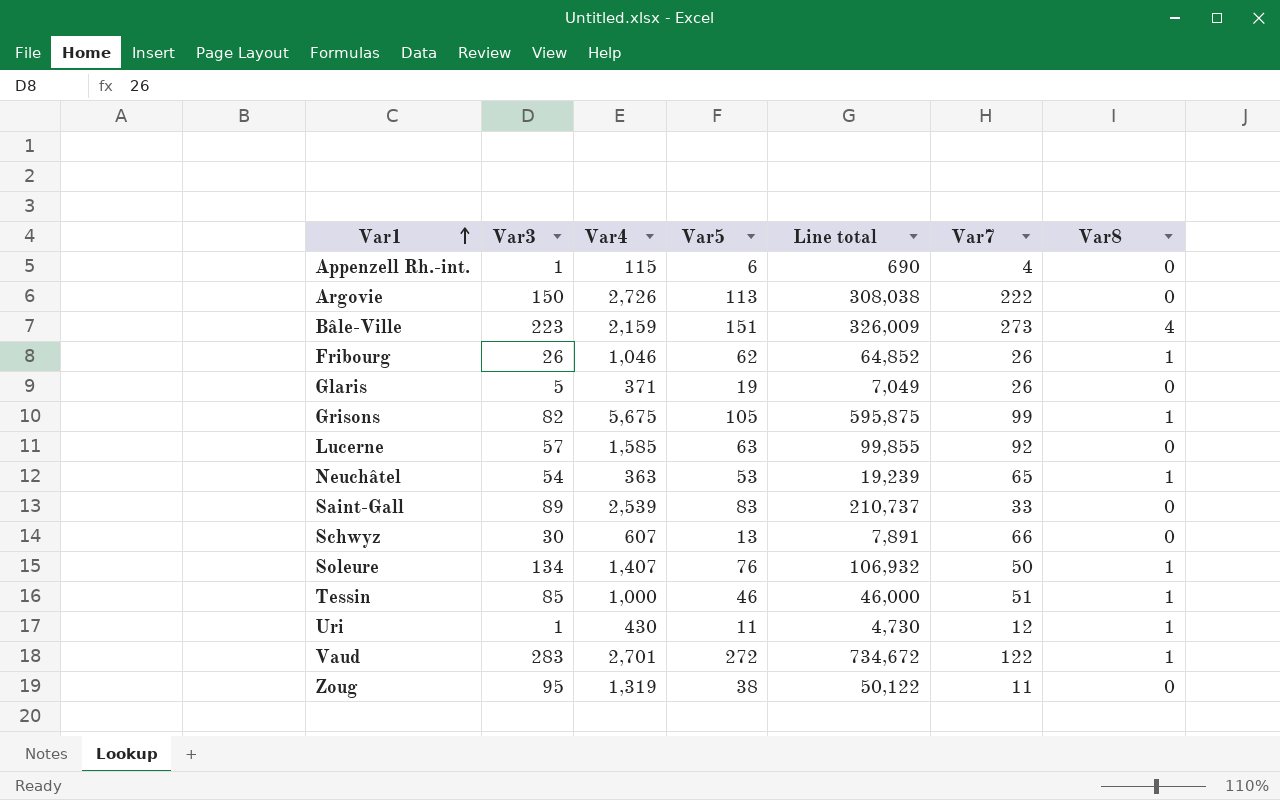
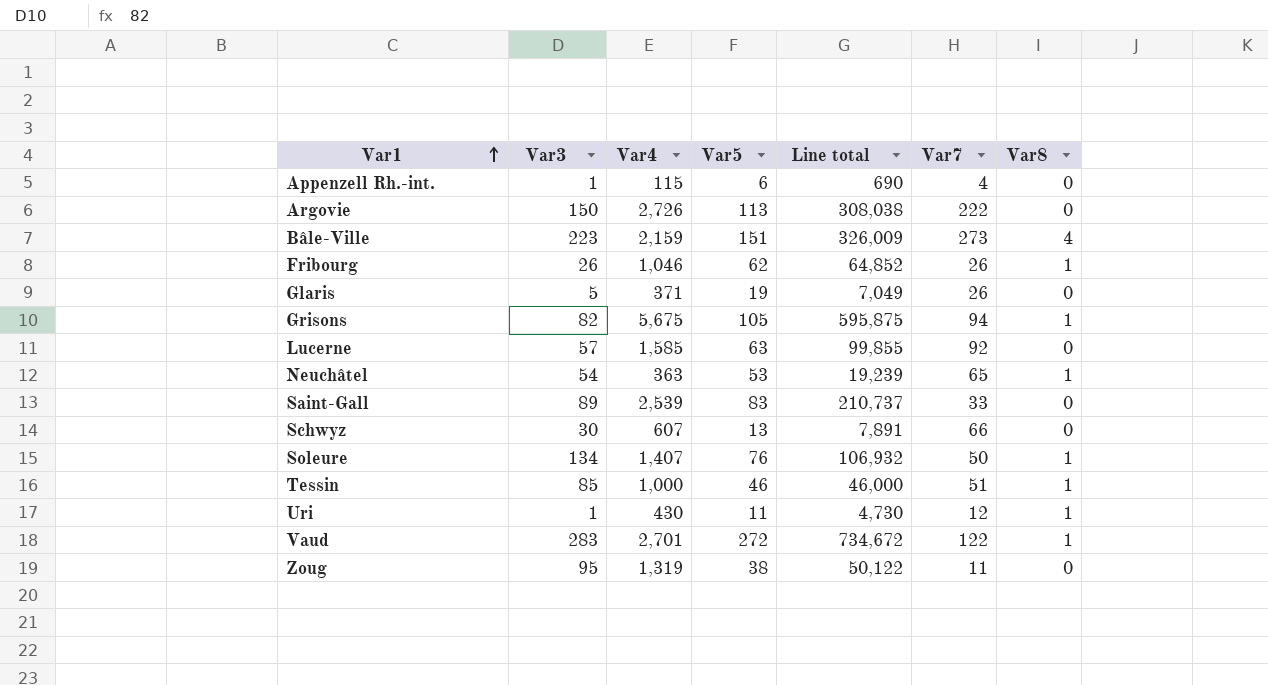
Grisons | Var7: 99 -> 94

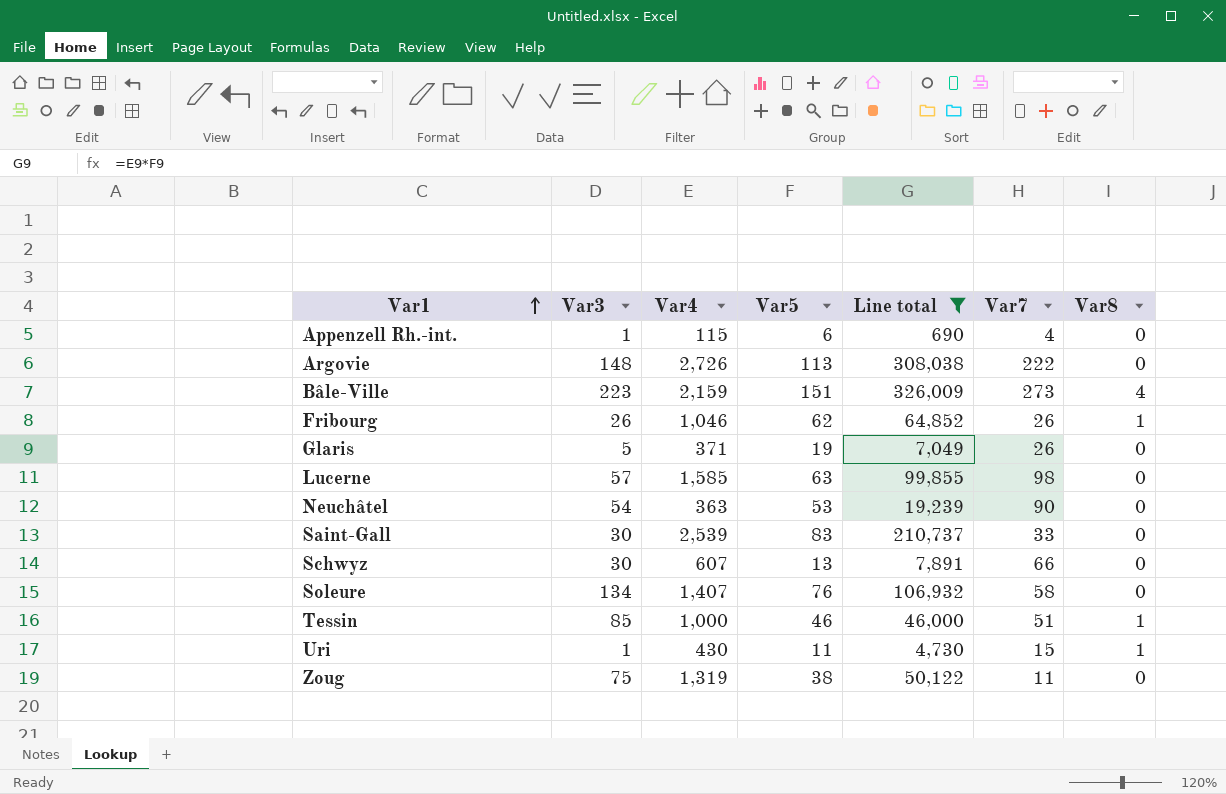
filter: none -> Line total <= 326,009
Argovie | Var3: 150 -> 148
Lucerne | Var7: 92 -> 98
Neuchâtel | Var7: 65 -> 90
Neuchâtel | Var8: 1 -> 0
Saint-Gall | Var3: 89 -> 30
Soleure | Var7: 50 -> 58
Soleure | Var8: 1 -> 0
Uri | Var7: 12 -> 15
Zoug | Var3: 95 -> 75

